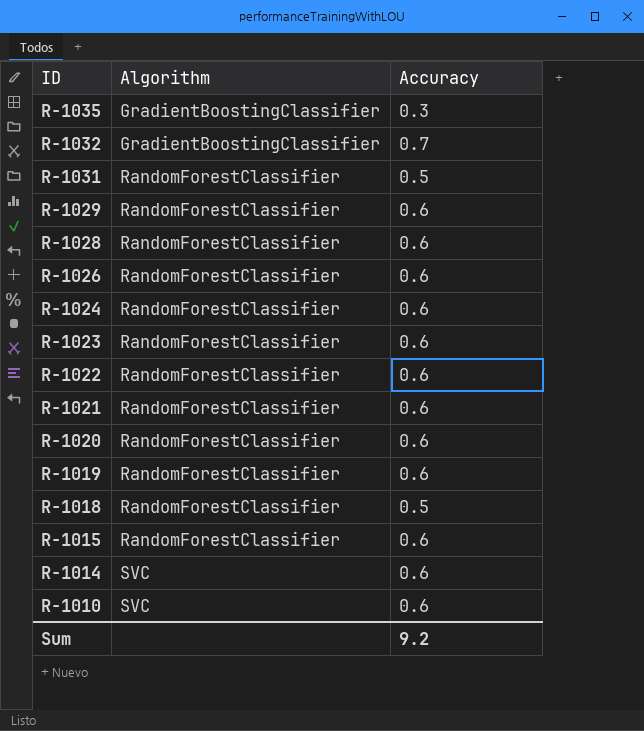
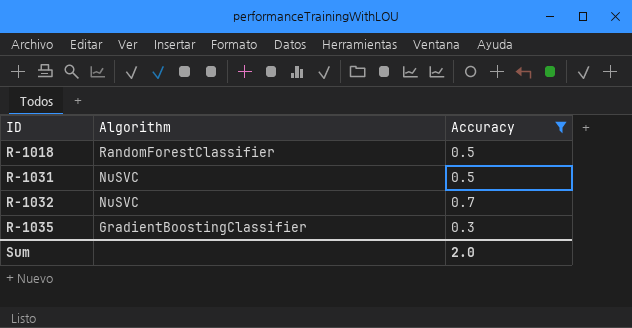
filter: none -> Accuracy != 0.6
row order: ID descending -> ID ascending
R-1031 | Algorithm: RandomForestClassifier -> NuSVC
R-1032 | Algorithm: GradientBoostingClassifier -> NuSVC
Sum | Accuracy: 9.2 -> 2.0

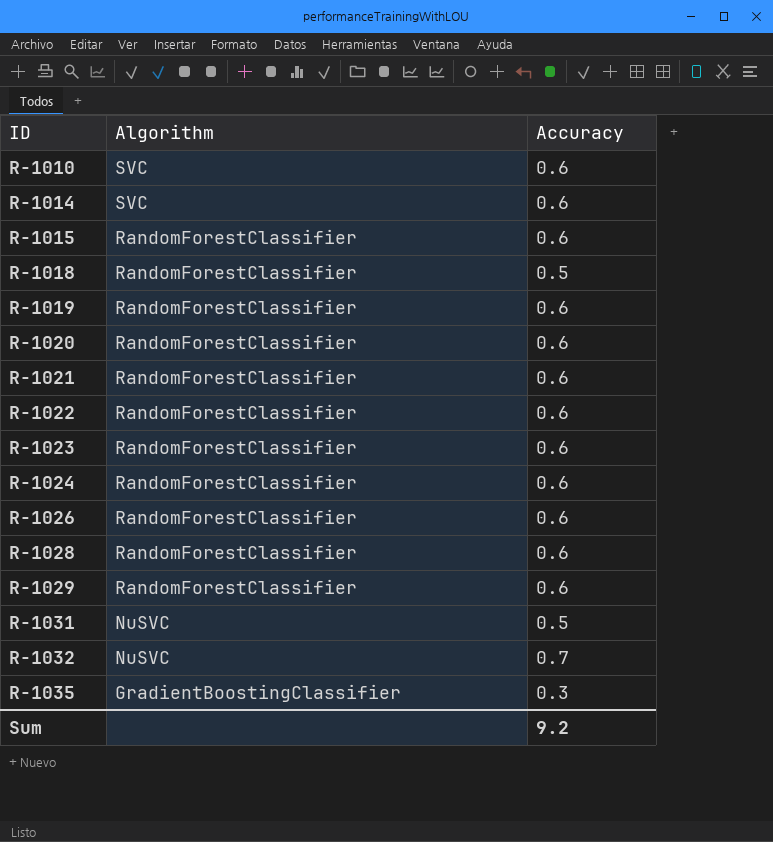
filter: Accuracy != 0.6 -> none
Sum | Accuracy: 2.0 -> 9.2

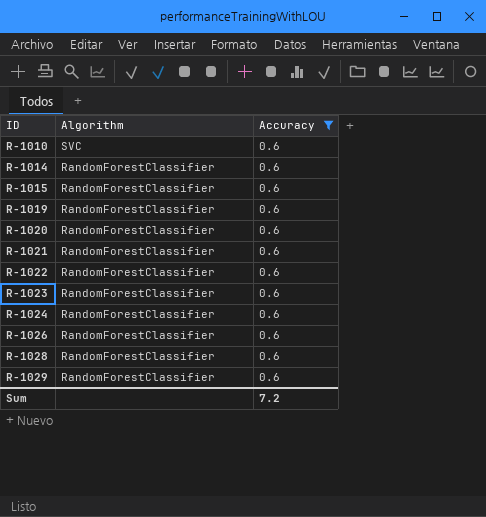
filter: none -> Accuracy = 0.6
R-1014 | Algorithm: SVC -> RandomForestClassifier
Sum | Accuracy: 9.2 -> 7.2

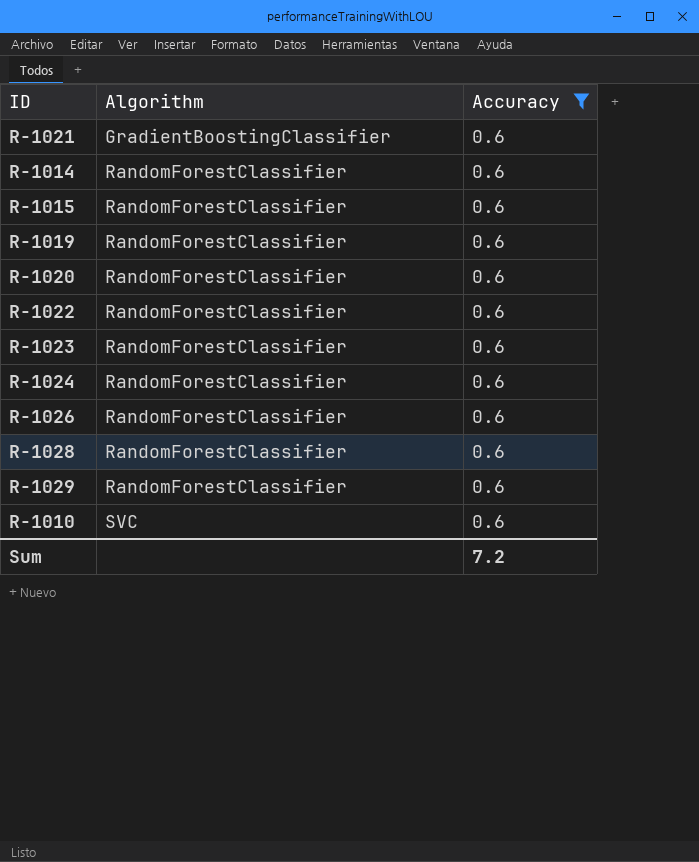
row order: ID ascending -> Algorithm ascending
R-1021 | Algorithm: RandomForestClassifier -> GradientBoostingClassifier

